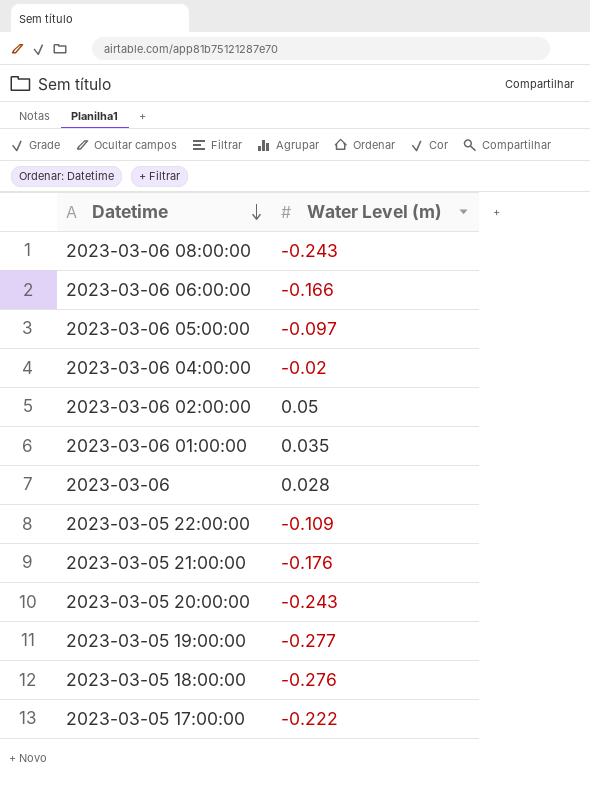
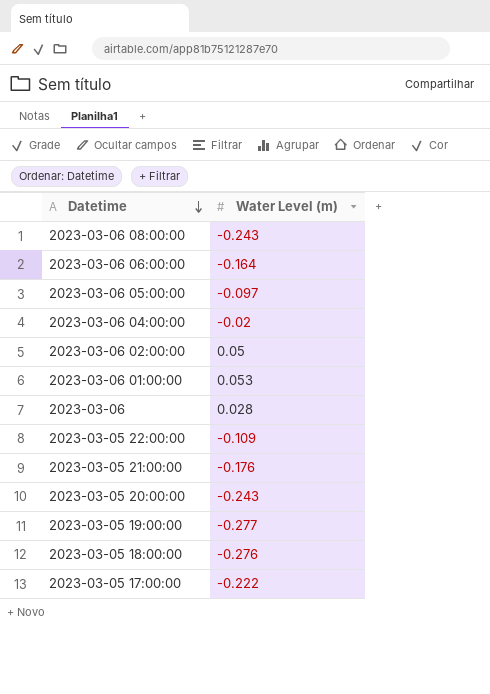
2023-03-06 06:00:00 | Water Level (m): -0.166 -> -0.164
2023-03-06 01:00:00 | Water Level (m): 0.035 -> 0.053

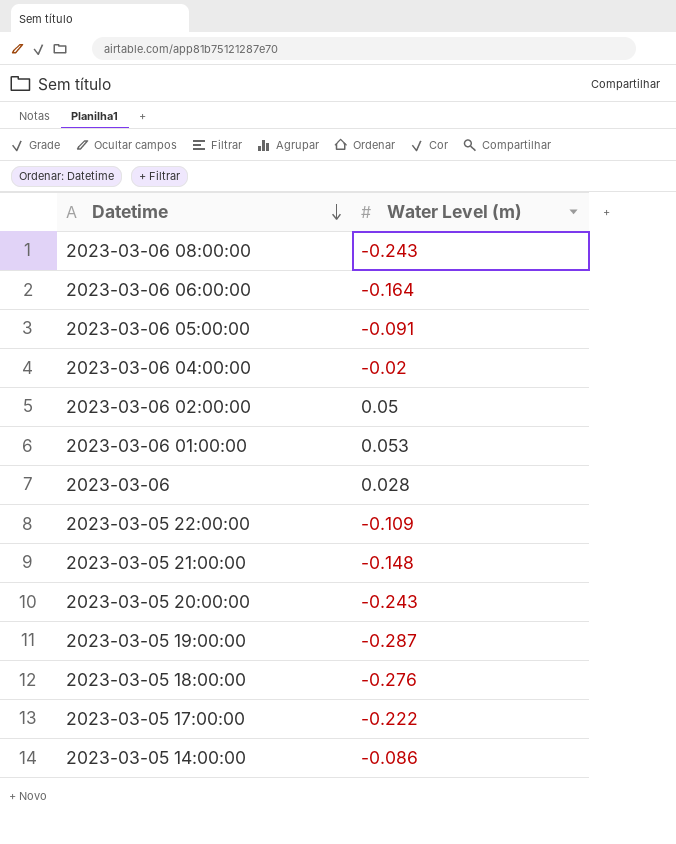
2023-03-06 05:00:00 | Water Level (m): -0.097 -> -0.091
2023-03-05 21:00:00 | Water Level (m): -0.176 -> -0.148
2023-03-05 19:00:00 | Water Level (m): -0.277 -> -0.287
row 2023-03-05 14:00:00: none -> -0.086

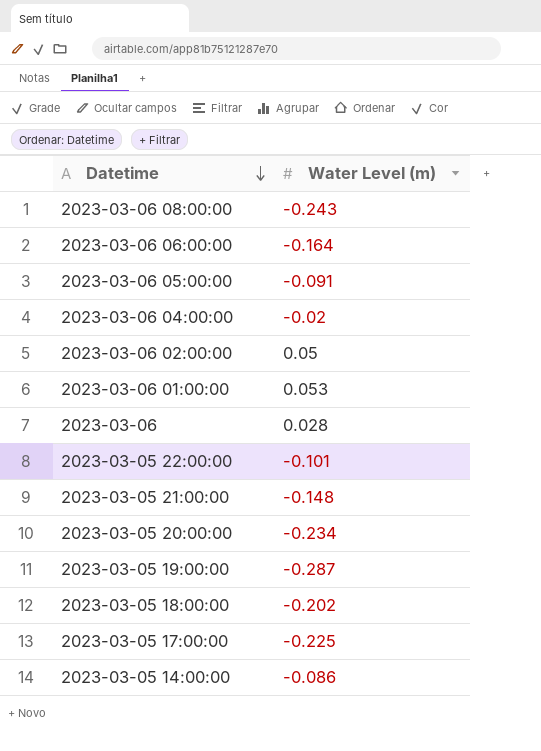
2023-03-05 22:00:00 | Water Level (m): -0.109 -> -0.101
2023-03-05 20:00:00 | Water Level (m): -0.243 -> -0.234
2023-03-05 18:00:00 | Water Level (m): -0.276 -> -0.202
2023-03-05 17:00:00 | Water Level (m): -0.222 -> -0.225

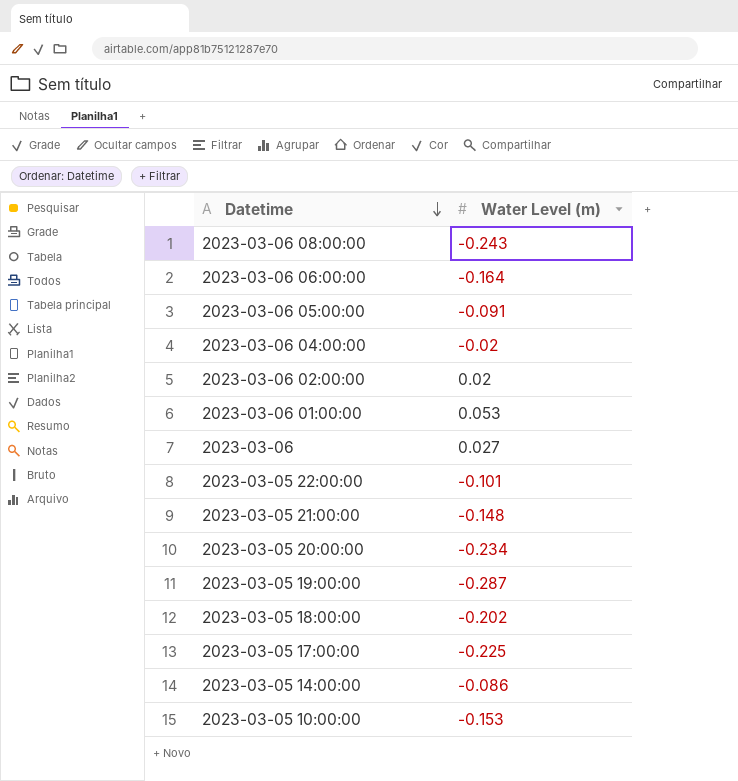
2023-03-06 02:00:00 | Water Level (m): 0.05 -> 0.02
2023-03-06 | Water Level (m): 0.028 -> 0.027
row 2023-03-05 10:00:00: none -> -0.153

